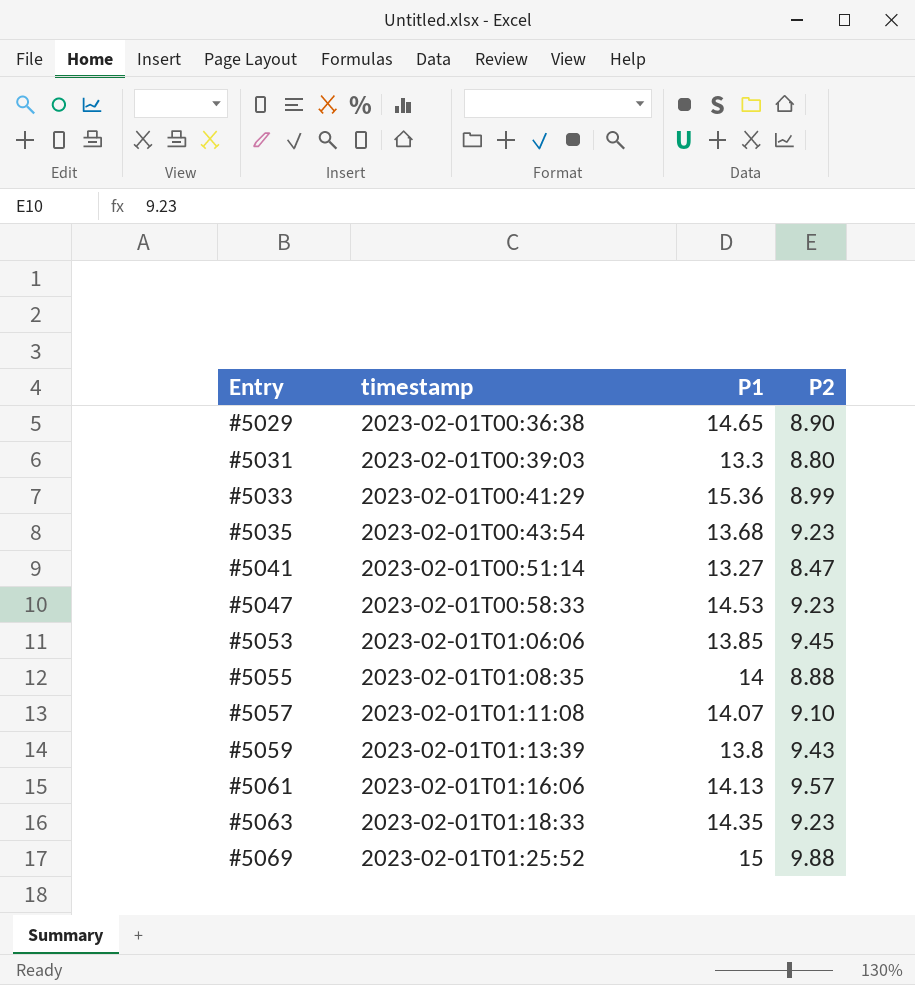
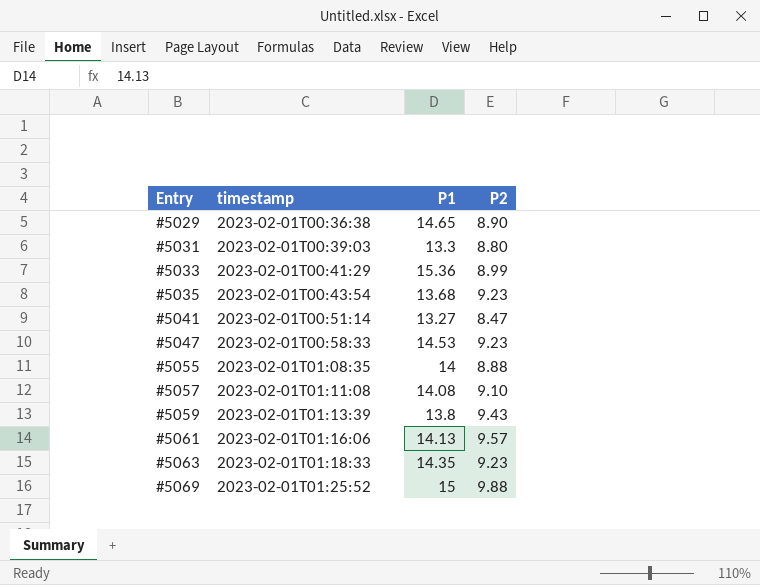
row #5053: 2023-02-01T01:06:06 | 13.85 | 9.45 -> none
#5057 | P1: 14.07 -> 14.08

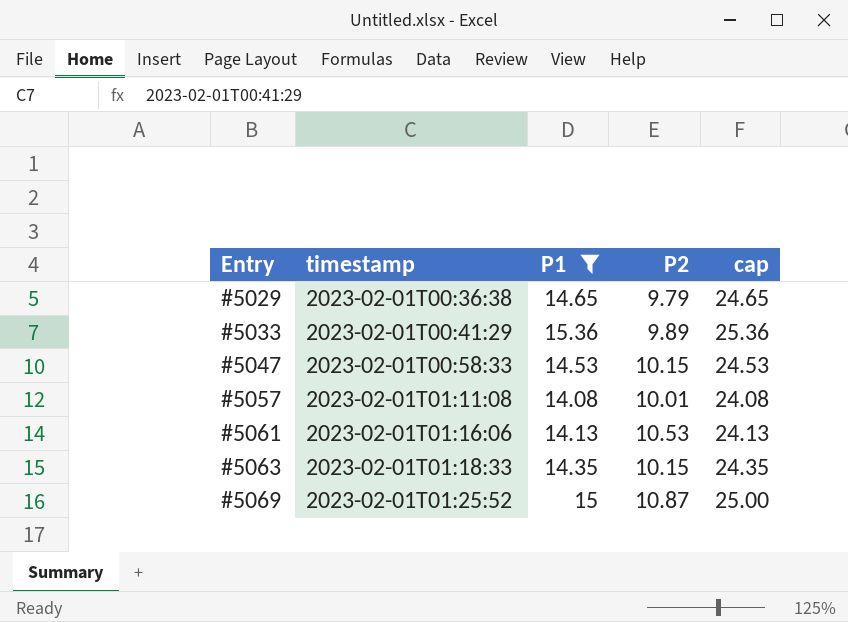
filter: none -> P1 >= 14.08
column cap | formula: none -> [P1] + 10
#5029 | P2: 8.90 -> 9.79
#5033 | P2: 8.99 -> 9.89
#5047 | P2: 9.23 -> 10.15
#5057 | P2: 9.10 -> 10.01
#5061 | P2: 9.57 -> 10.53
#5063 | P2: 9.23 -> 10.15
#5069 | P2: 9.88 -> 10.87

